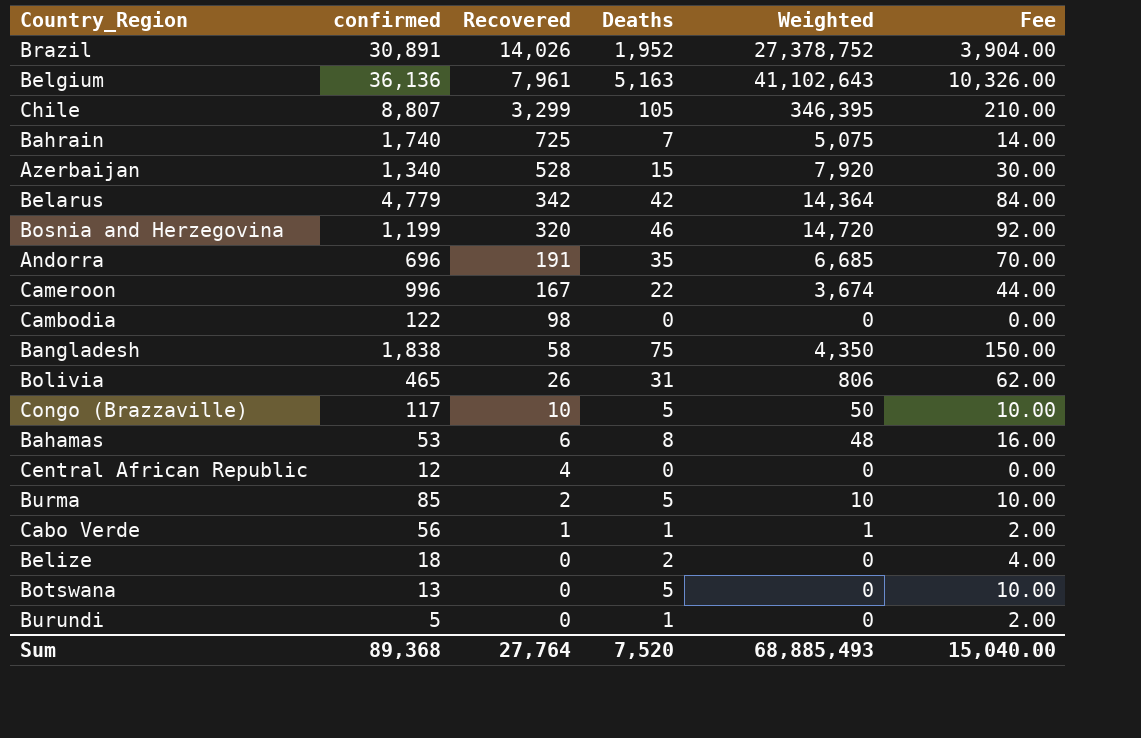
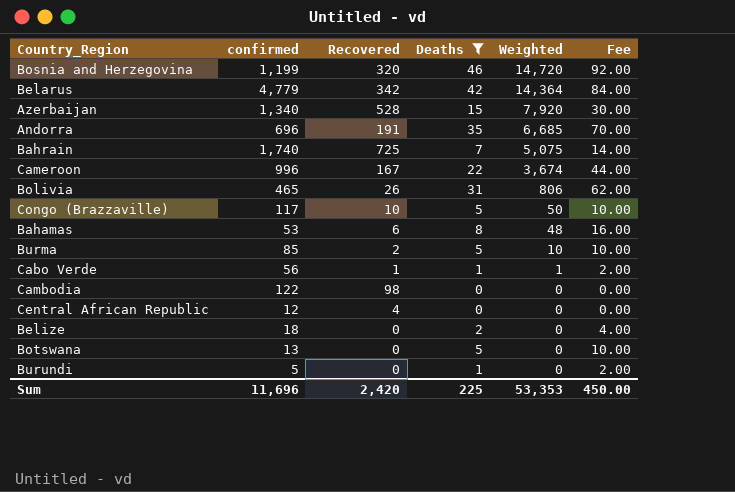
filter: none -> Deaths <= 46
row order: Recovered descending -> Weighted descending
Sum | confirmed: 89,368 -> 11,696
Sum | Recovered: 27,764 -> 2,420
Sum | Deaths: 7,520 -> 225
Sum | Weighted: 68,885,493 -> 53,353
Sum | Fee: 15,040.00 -> 450.00

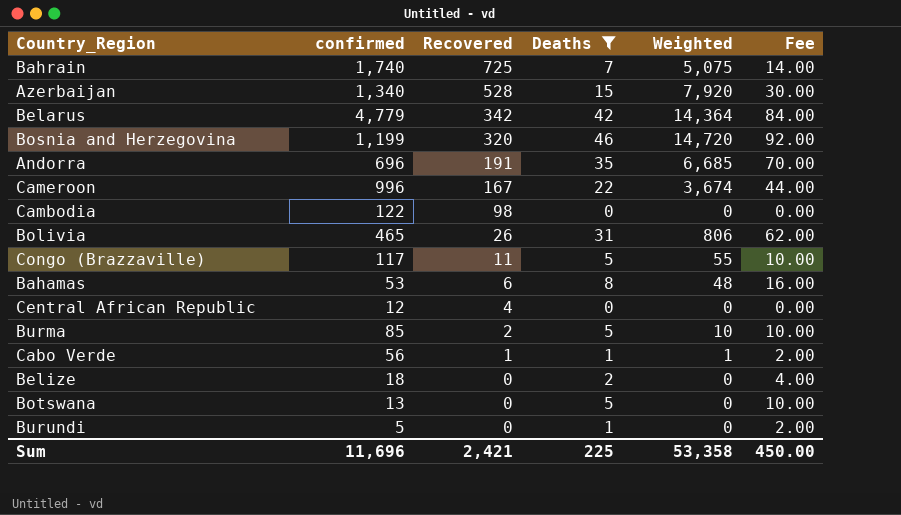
row order: Weighted descending -> Recovered descending
Congo (Brazzaville) | Recovered: 10 -> 11
Congo (Brazzaville) | Weighted: 50 -> 55
Sum | Recovered: 2,420 -> 2,421
Sum | Weighted: 53,353 -> 53,358

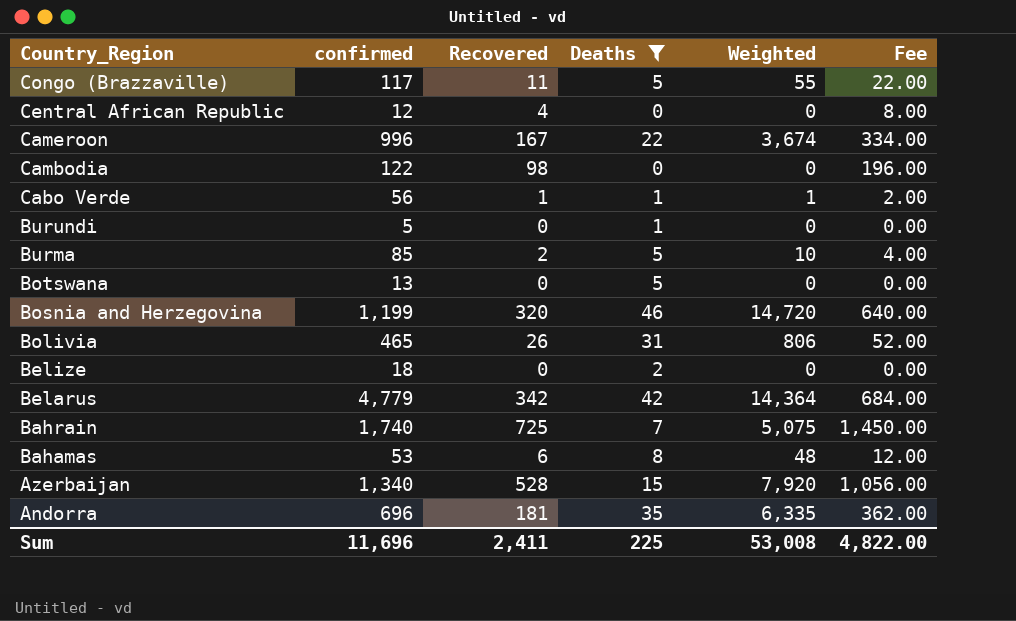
row order: Recovered descending -> Country_Region descending
column Fee | formula: [Deaths] * 2 -> [Recovered] * 2
Andorra | Recovered: 191 -> 181
Andorra | Weighted: 6,685 -> 6,335
Sum | Recovered: 2,421 -> 2,411
Sum | Weighted: 53,358 -> 53,008
Sum | Fee: 450.00 -> 4,822.00

